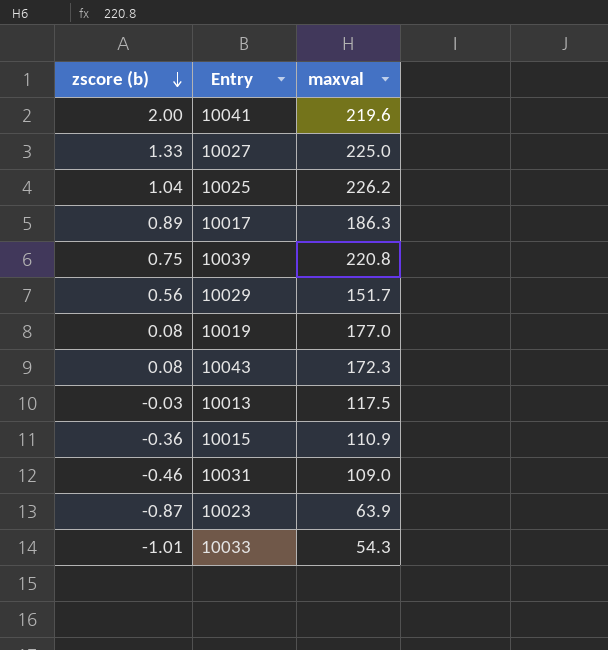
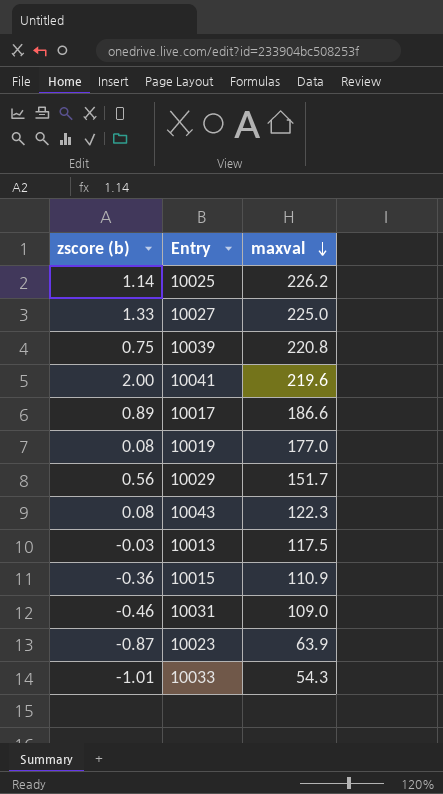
row order: zscore (b) descending -> maxval descending
10025 | zscore (b): 1.04 -> 1.14
10017 | maxval: 186.3 -> 186.6
10043 | maxval: 172.3 -> 122.3

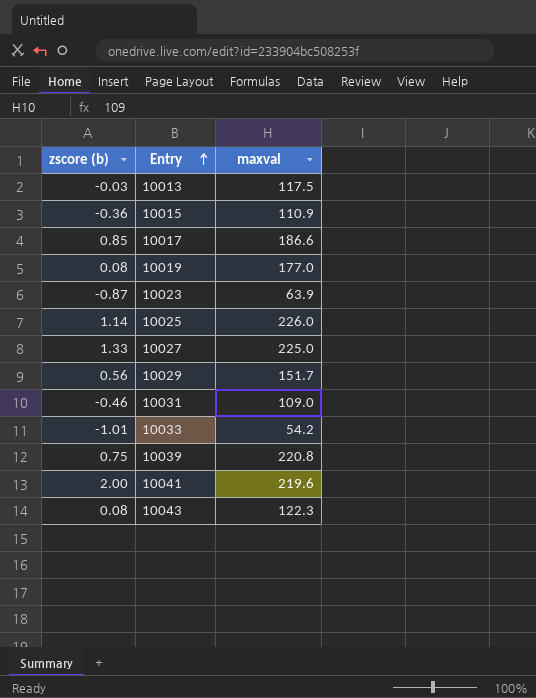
row order: maxval descending -> Entry ascending
10017 | zscore (b): 0.89 -> 0.85
10025 | maxval: 226.2 -> 226.0
10033 | maxval: 54.3 -> 54.2

